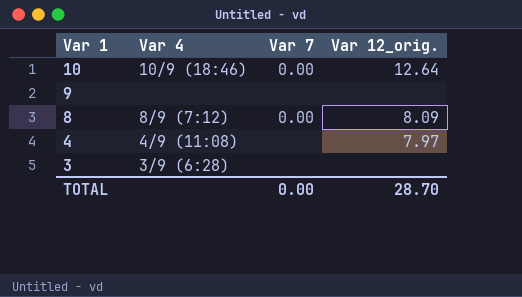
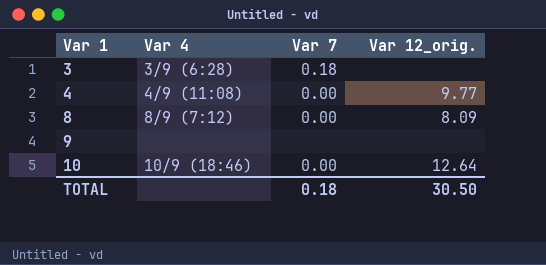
row order: Var 1 descending -> Var 1 ascending
3 | Var 7: none -> 0.18
4 | Var 7: none -> 0.00
4 | Var 12_orig.: 7.97 -> 9.77
TOTAL | Var 7: 0.00 -> 0.18
TOTAL | Var 12_orig.: 28.70 -> 30.50

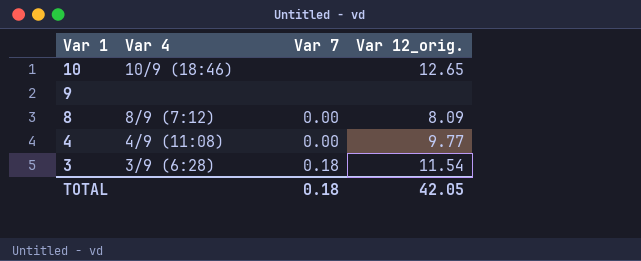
row order: Var 1 ascending -> Var 1 descending
10 | Var 7: 0.00 -> none
10 | Var 12_orig.: 12.64 -> 12.65
3 | Var 12_orig.: none -> 11.54
TOTAL | Var 12_orig.: 30.50 -> 42.05

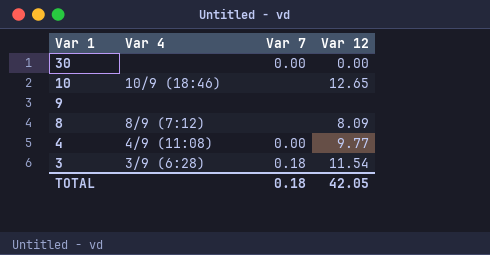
column name: Var 12_orig. -> Var 12
row 30: none -> none | 0.00 | 0.00
8 | Var 7: 0.00 -> none

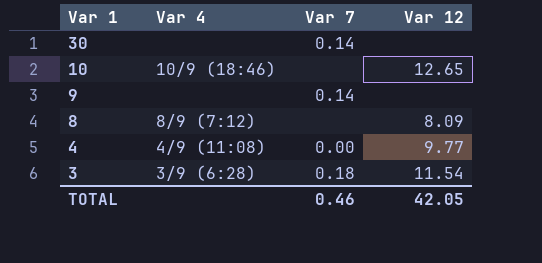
30 | Var 7: 0.00 -> 0.14
30 | Var 12: 0.00 -> none
9 | Var 7: none -> 0.14
TOTAL | Var 7: 0.18 -> 0.46

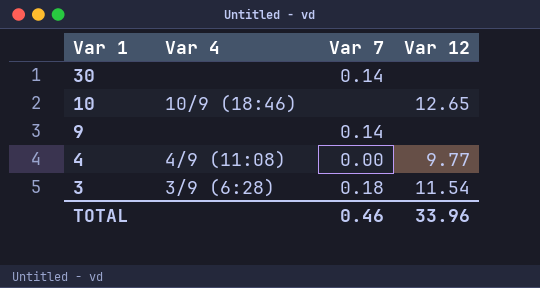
row 8: 8/9 (7:12) | none | 8.09 -> none
TOTAL | Var 12: 42.05 -> 33.96

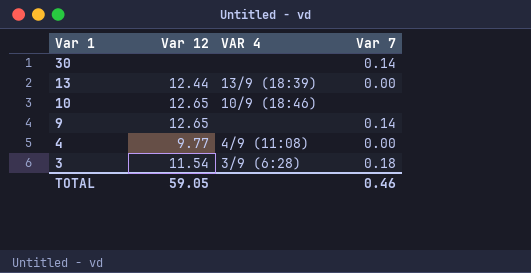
column Var 12 | position: 4 -> 2
column name: Var 4 -> VAR 4
row 13: none -> 12.44 | 13/9 (18:39) | 0.00
9 | Var 12: none -> 12.65
TOTAL | Var 12: 33.96 -> 59.05

